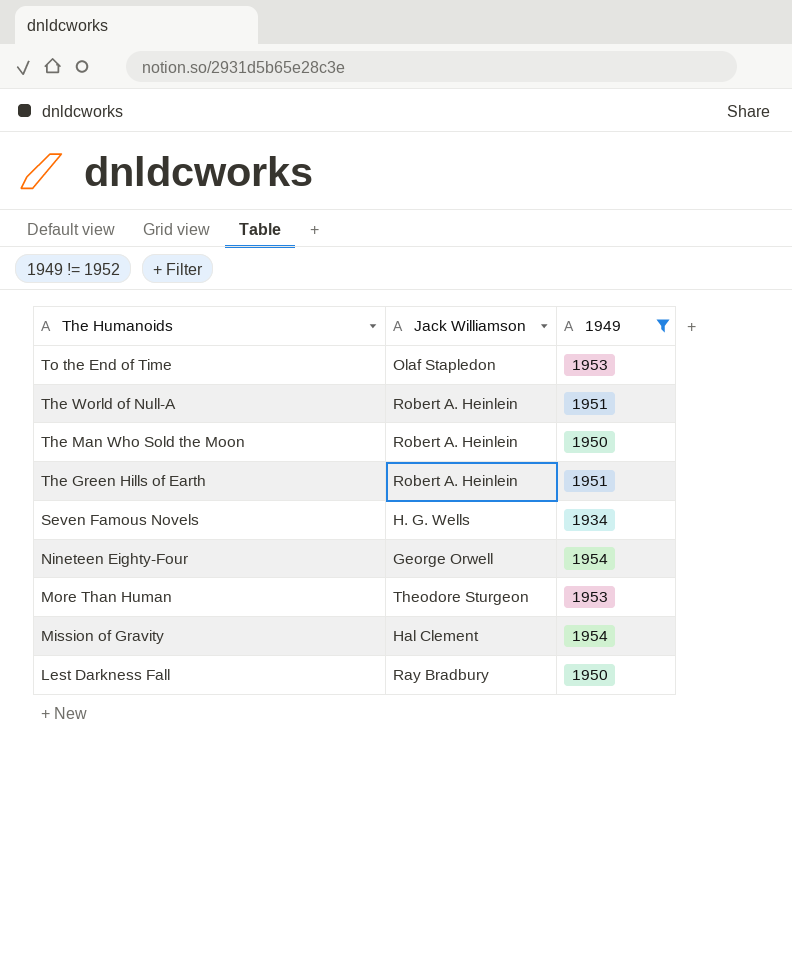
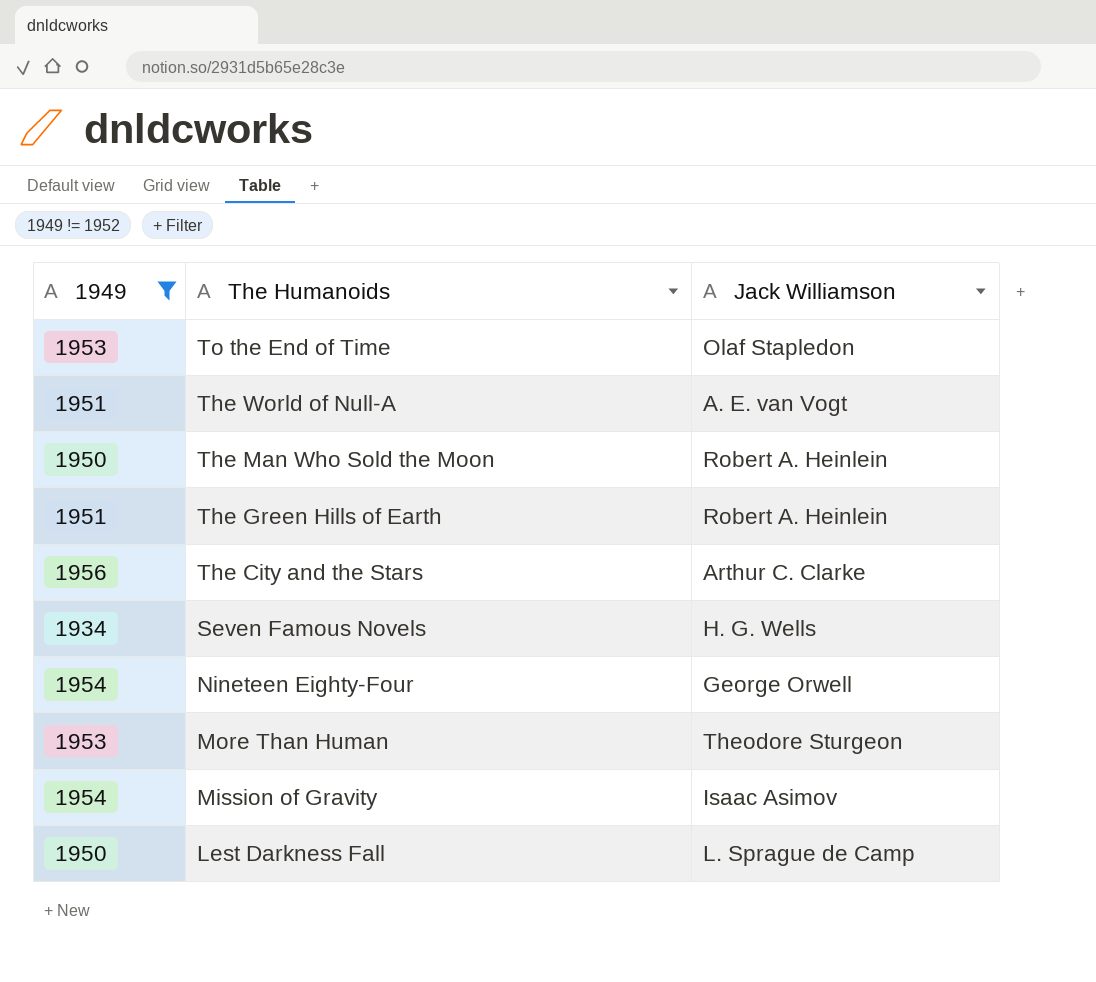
column 1949 | position: 3 -> 1
The World of Null-A | Jack Williamson: Robert A. Heinlein -> A. E. van Vogt
row The City and the Stars: none -> 1956 | Arthur C. Clarke
Mission of Gravity | Jack Williamson: Hal Clement -> Isaac Asimov
Lest Darkness Fall | Jack Williamson: Ray Bradbury -> L. Sprague de Camp

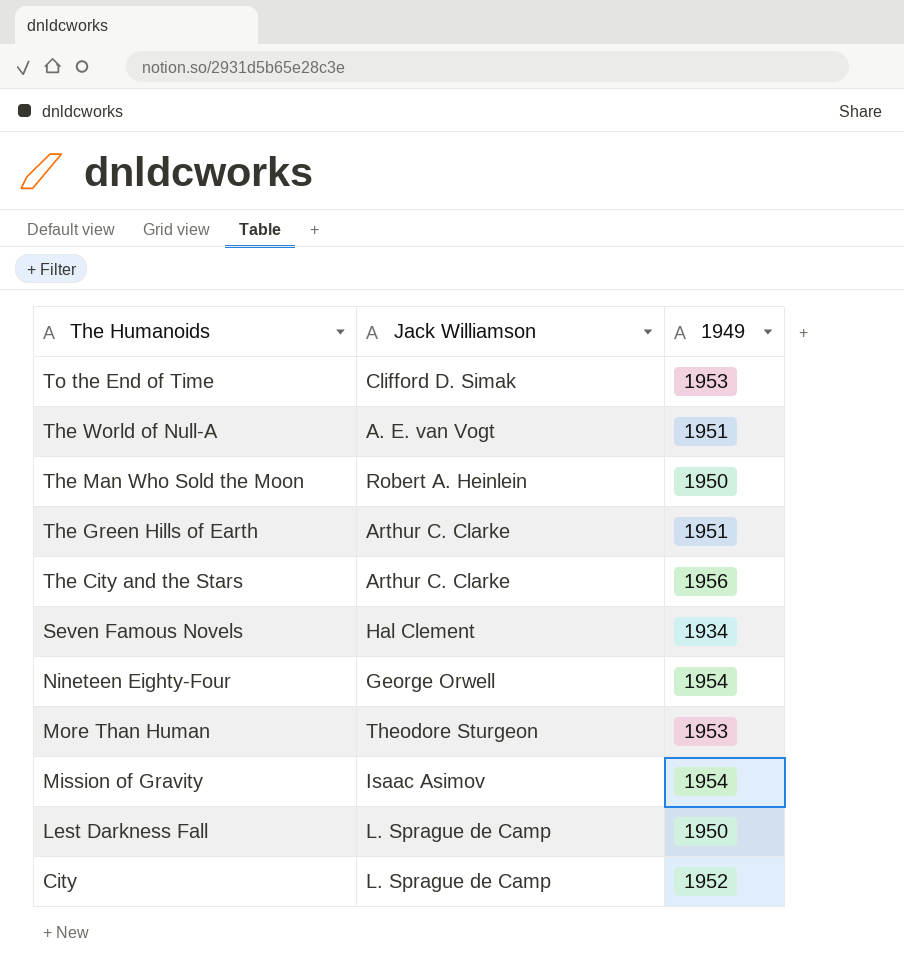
filter: 1949 != 1952 -> none
column 1949 | position: 1 -> 3
To the End of Time | Jack Williamson: Olaf Stapledon -> Clifford D. Simak
The Green Hills of Earth | Jack Williamson: Robert A. Heinlein -> Arthur C. Clarke
Seven Famous Novels | Jack Williamson: H. G. Wells -> Hal Clement

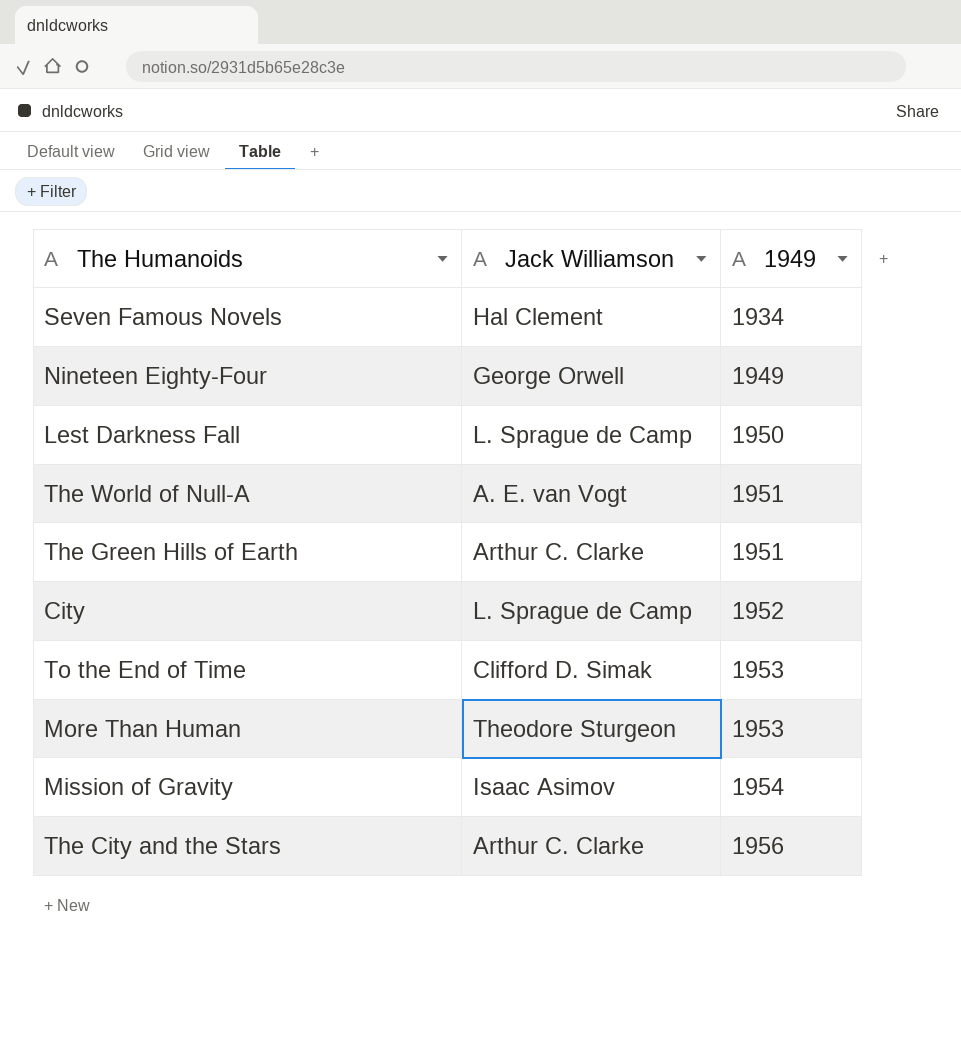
row order: The Humanoids descending -> 1949 ascending
row The Man Who Sold the Moon: Robert A. Heinlein | 1950 -> none
Nineteen Eighty-Four | 1949: 1954 -> 1949

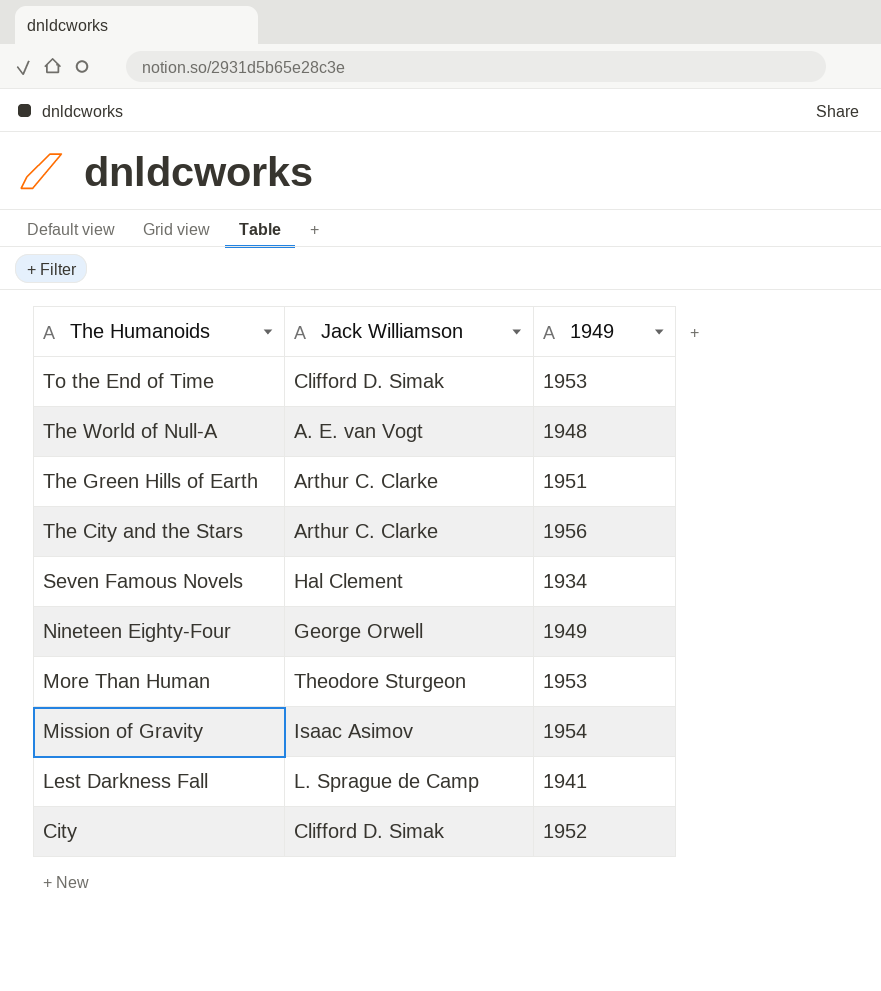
row order: 1949 ascending -> The Humanoids descending
The World of Null-A | 1949: 1951 -> 1948
Lest Darkness Fall | 1949: 1950 -> 1941
City | Jack Williamson: L. Sprague de Camp -> Clifford D. Simak

